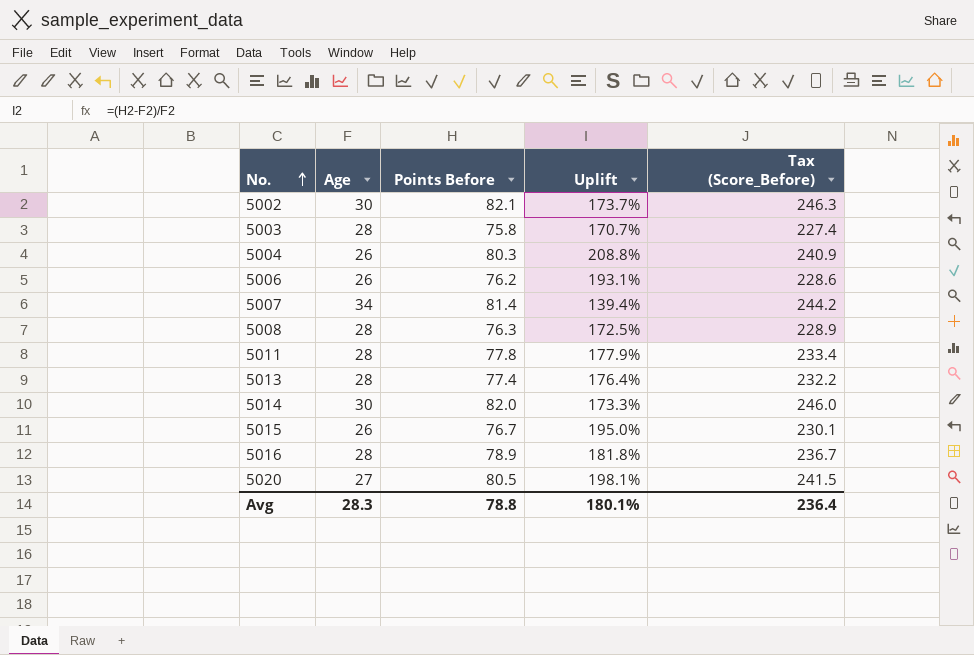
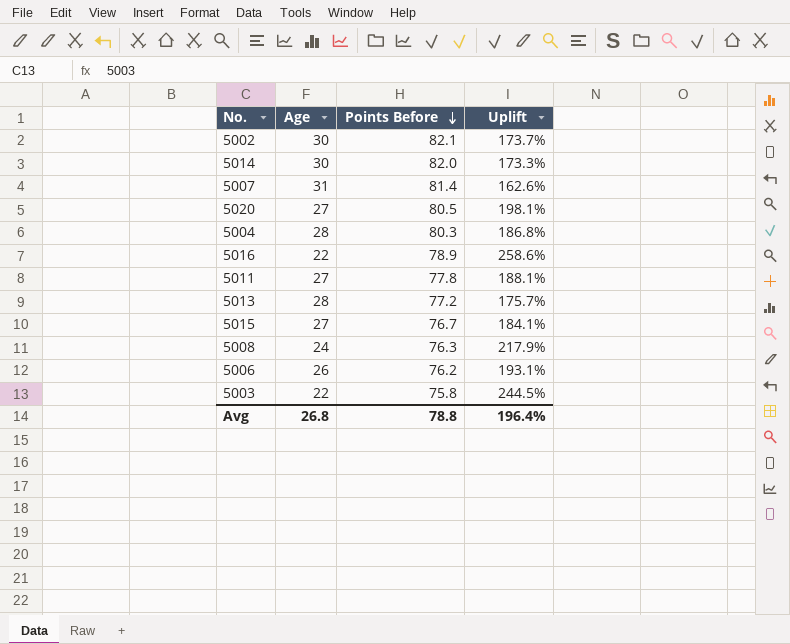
row order: No. ascending -> Points Before descending
column Tax (Score_Before) | formula: [Points Before] * 3 -> none
5007 | Age: 34 -> 31
5007 | Uplift: 139.4% -> 162.6%
5004 | Age: 26 -> 28
5004 | Uplift: 208.8% -> 186.8%
5016 | Age: 28 -> 22
5016 | Uplift: 181.8% -> 258.6%
5011 | Age: 28 -> 27
5011 | Uplift: 177.9% -> 188.1%
5013 | Points Before: 77.4 -> 77.2
5013 | Uplift: 176.4% -> 175.7%
5015 | Age: 26 -> 27
5015 | Uplift: 195.0% -> 184.1%
5008 | Age: 28 -> 24
5008 | Uplift: 172.5% -> 217.9%
5003 | Age: 28 -> 22
5003 | Uplift: 170.7% -> 244.5%
Avg | Age: 28.3 -> 26.8
Avg | Uplift: 180.1% -> 196.4%

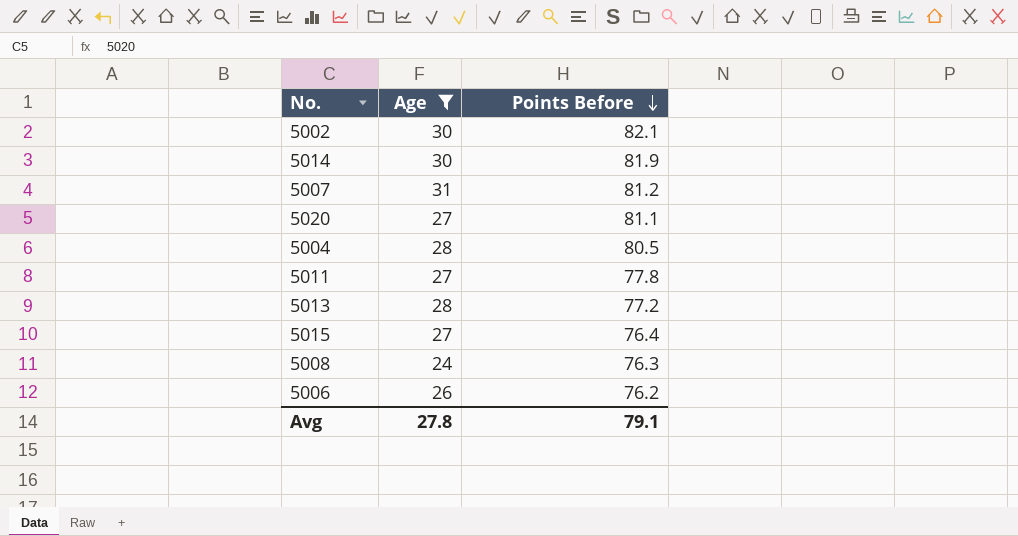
filter: none -> Age != 22
column Uplift | formula: ([Points Before] - [Age]) / [Age] -> none
5014 | Points Before: 82.0 -> 81.9
5007 | Points Before: 81.4 -> 81.2
5020 | Points Before: 80.5 -> 81.1
5004 | Points Before: 80.3 -> 80.5
5015 | Points Before: 76.7 -> 76.4
Avg | Age: 26.8 -> 27.8
Avg | Points Before: 78.8 -> 79.1

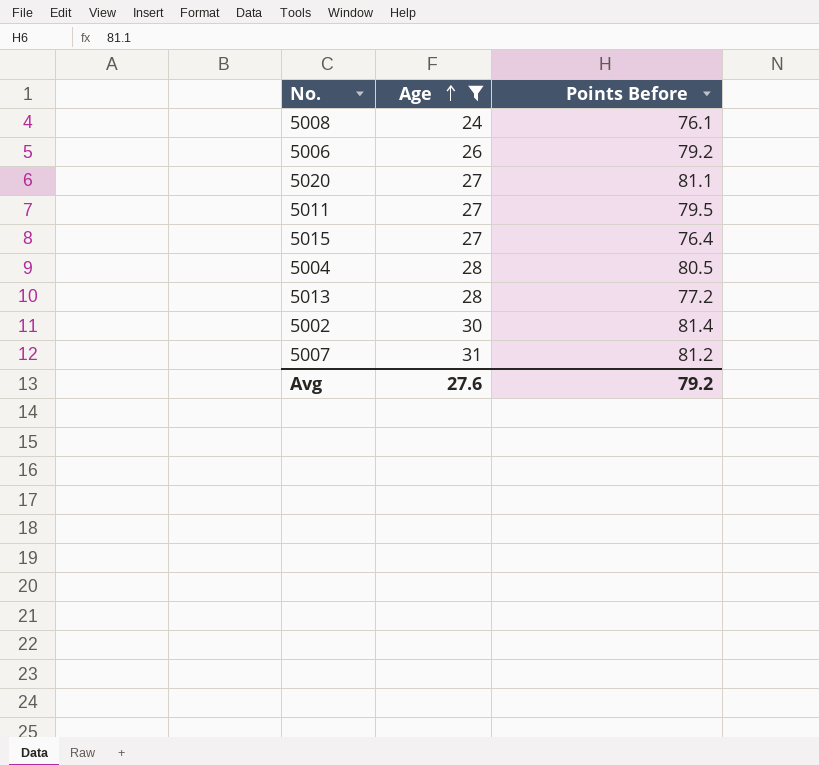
row order: Points Before descending -> Age ascending
row 5014: 30 | 81.9 -> none
5008 | Points Before: 76.3 -> 76.1
5006 | Points Before: 76.2 -> 79.2
5011 | Points Before: 77.8 -> 79.5
5002 | Points Before: 82.1 -> 81.4
Avg | Age: 27.8 -> 27.6
Avg | Points Before: 79.1 -> 79.2

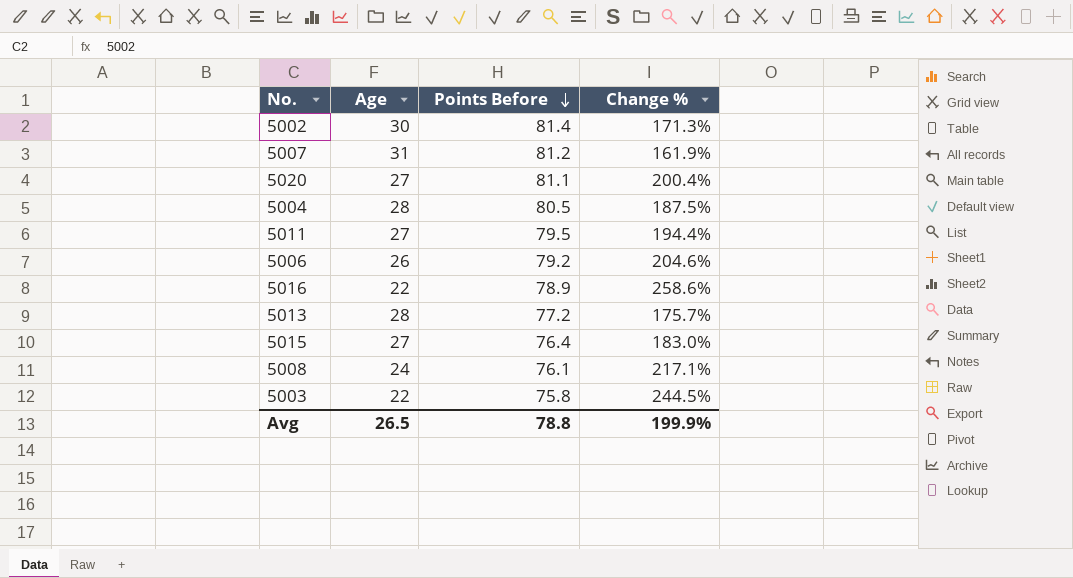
filter: Age != 22 -> none
row order: Age ascending -> Points Before descending
column Change % | formula: none -> ([Points Before] - [Age]) / [Age]
Avg | Age: 27.6 -> 26.5
Avg | Points Before: 79.2 -> 78.8

